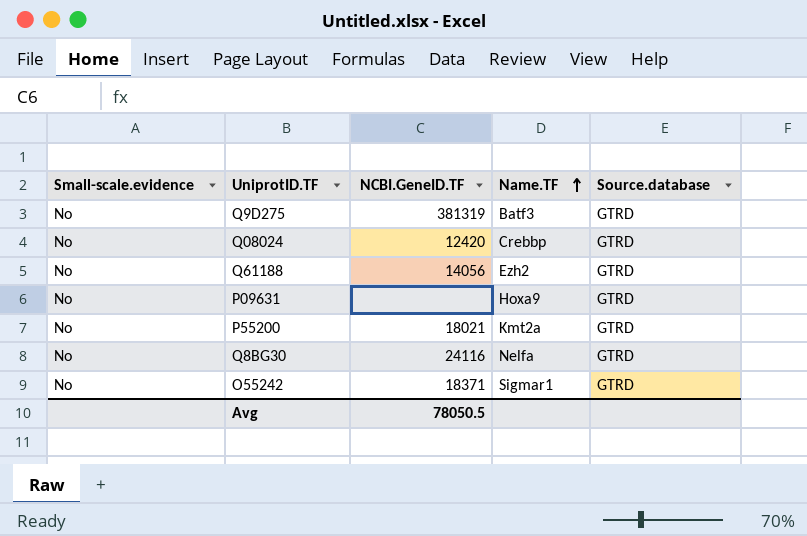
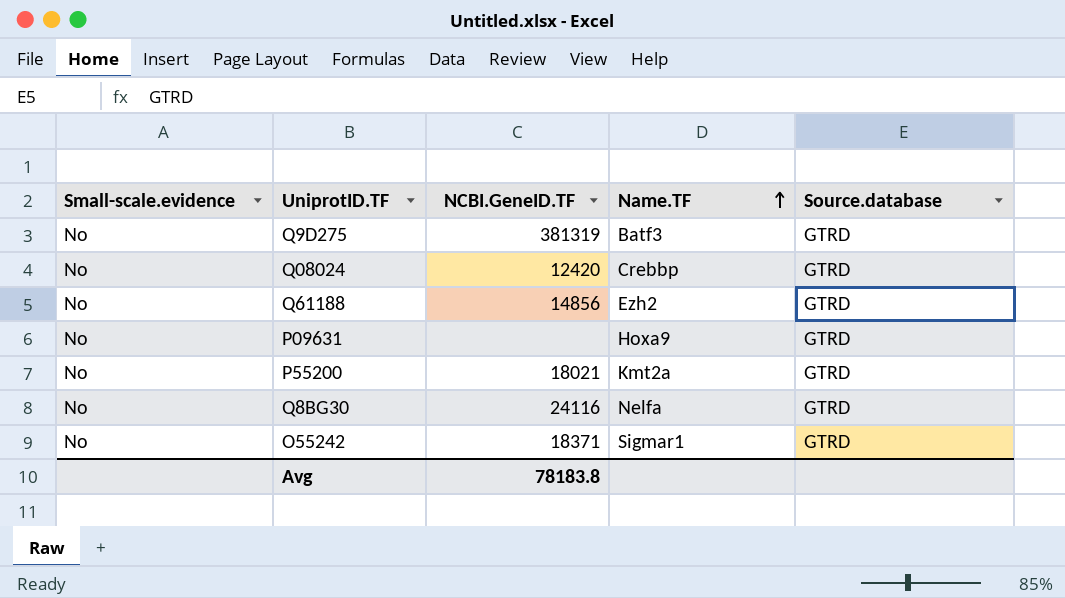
Q61188 | NCBI.GeneID.TF: 14056 -> 14856
Avg | NCBI.GeneID.TF: 78050.5 -> 78183.8

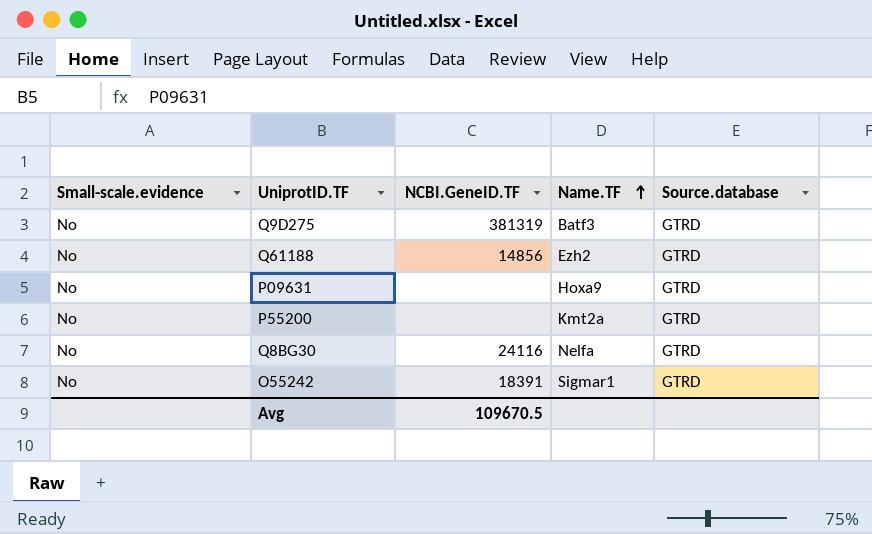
row Q08024: No | 12420 | Crebbp | GTRD -> none
P55200 | NCBI.GeneID.TF: 18021 -> none
O55242 | NCBI.GeneID.TF: 18371 -> 18391
Avg | NCBI.GeneID.TF: 78183.8 -> 109670.5

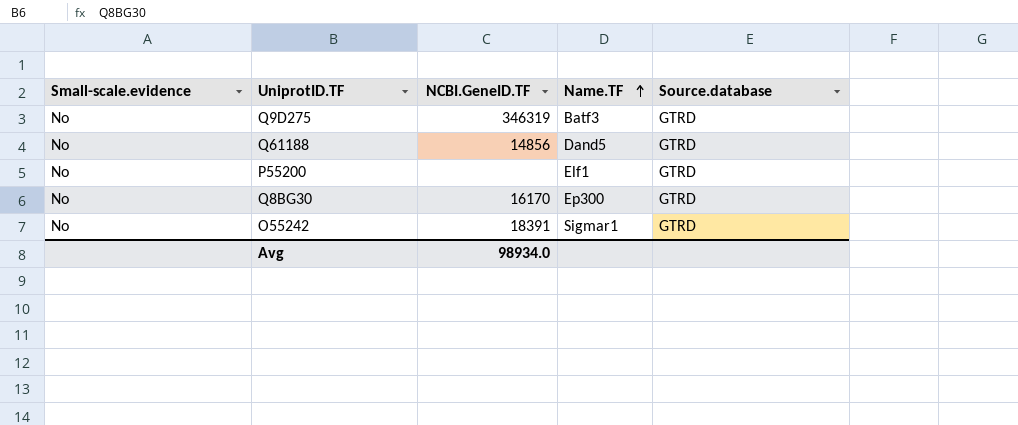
row P09631: No | none | Hoxa9 | GTRD -> none
Q9D275 | NCBI.GeneID.TF: 381319 -> 346319
Q61188 | Name.TF: Ezh2 -> Dand5
P55200 | Name.TF: Kmt2a -> Elf1
Q8BG30 | NCBI.GeneID.TF: 24116 -> 16170
Q8BG30 | Name.TF: Nelfa -> Ep300
Avg | NCBI.GeneID.TF: 109670.5 -> 98934.0

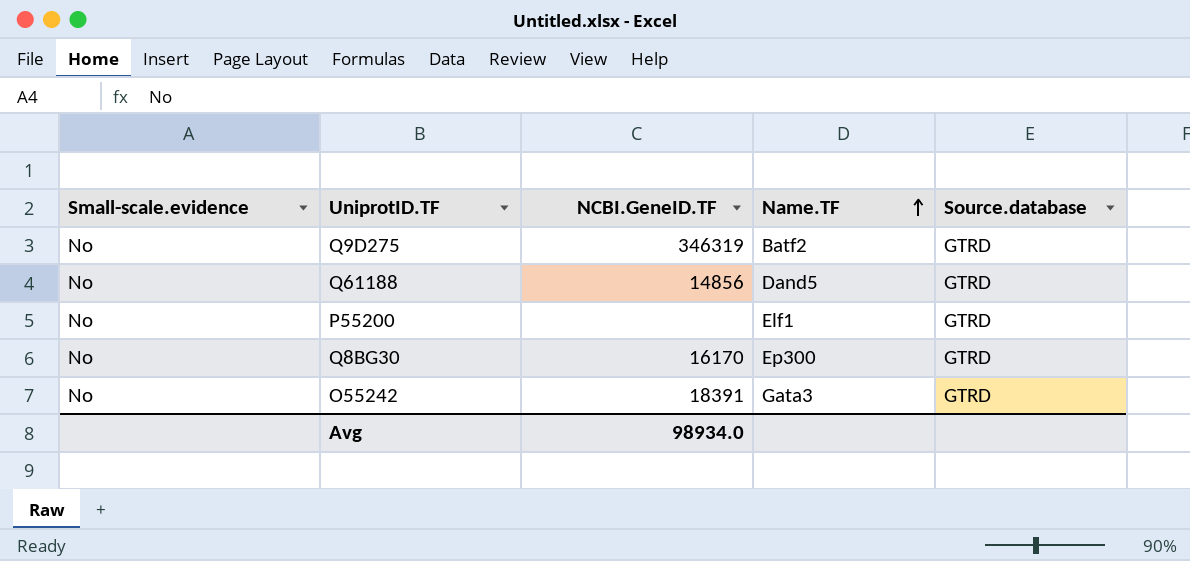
Q9D275 | Name.TF: Batf3 -> Batf2
O55242 | Name.TF: Sigmar1 -> Gata3

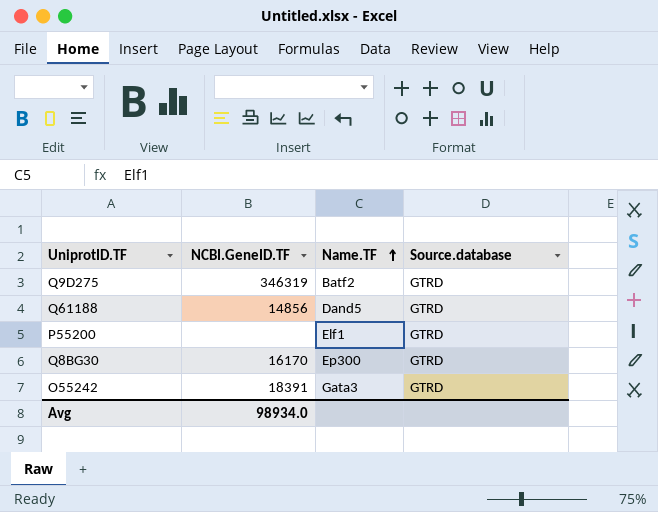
column Small-scale.evidence | position: 1 -> none

